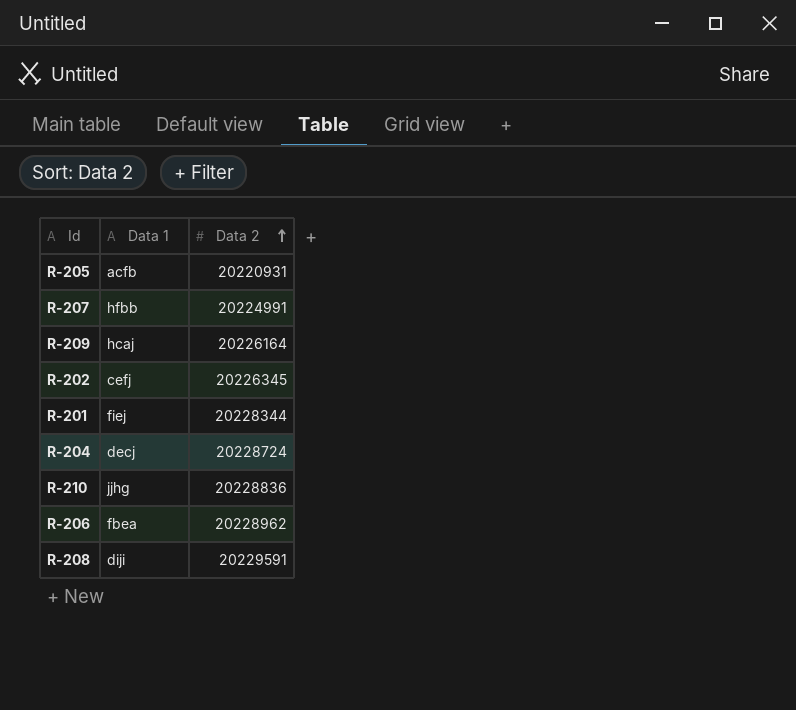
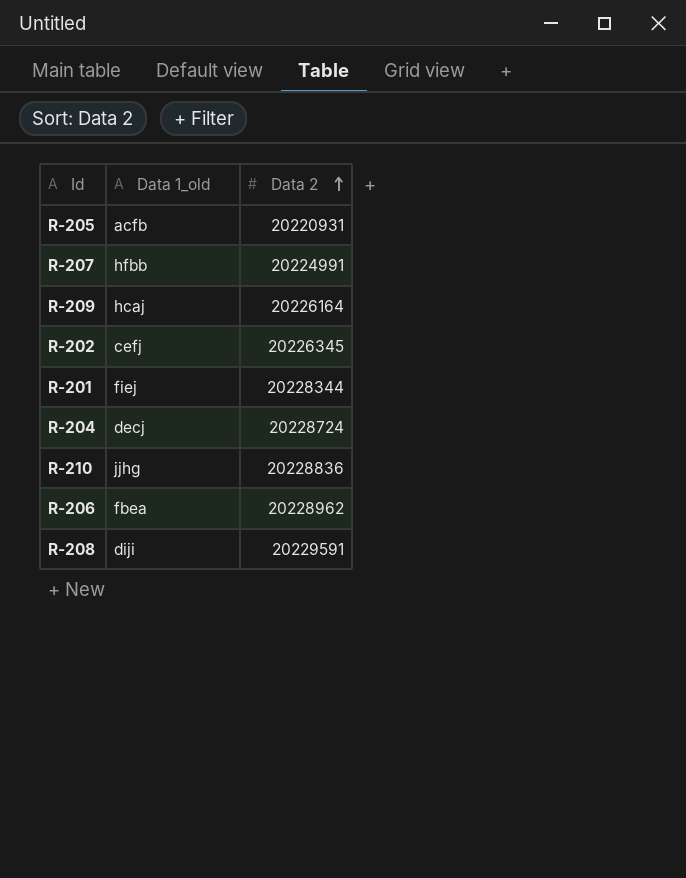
column name: Data 1 -> Data 1_old

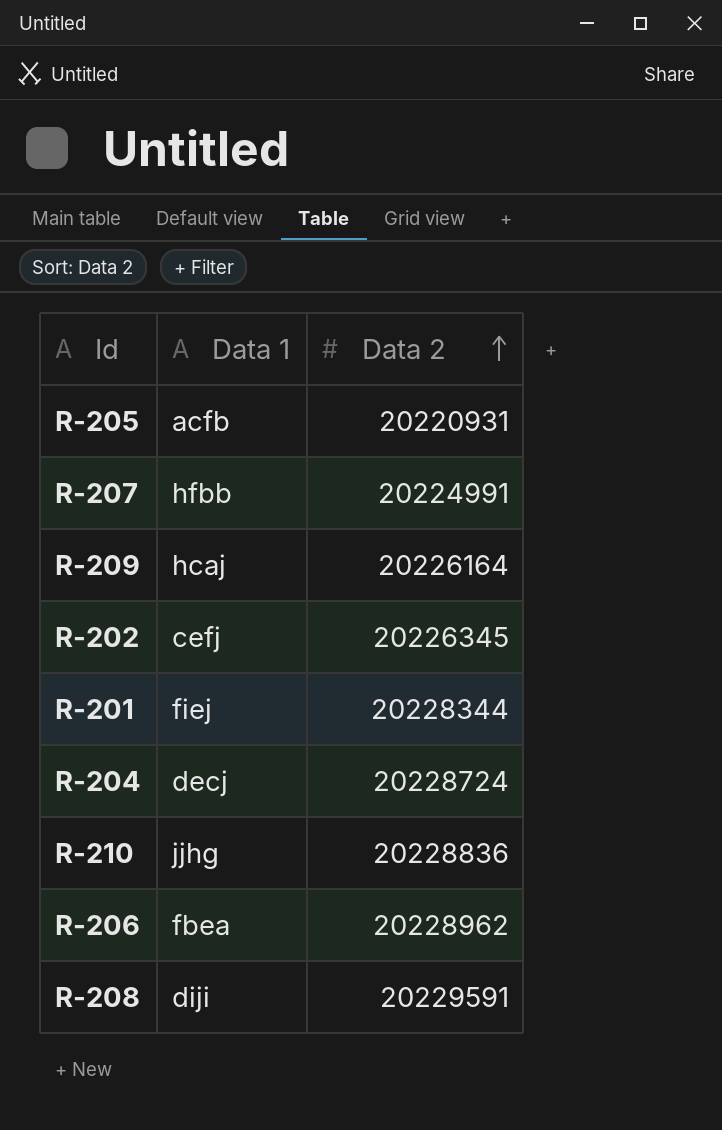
column name: Data 1_old -> Data 1

